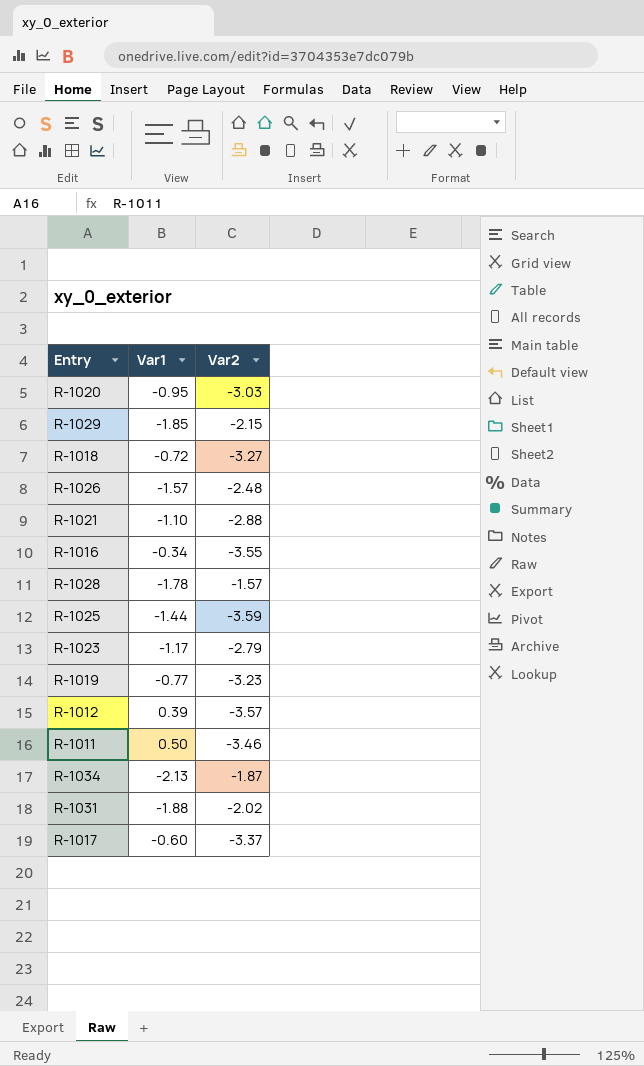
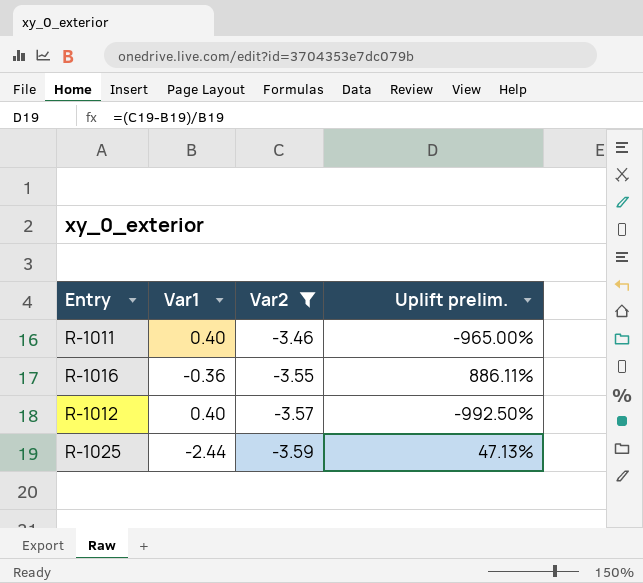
filter: none -> Var2 <= -3.46
row order: none -> Var2 descending
column Uplift prelim. | formula: none -> ([Var2] - [Var1]) / [Var1]
R-1011 | Var1: 0.50 -> 0.40
R-1016 | Var1: -0.34 -> -0.36
R-1012 | Var1: 0.39 -> 0.40
R-1025 | Var1: -1.44 -> -2.44

